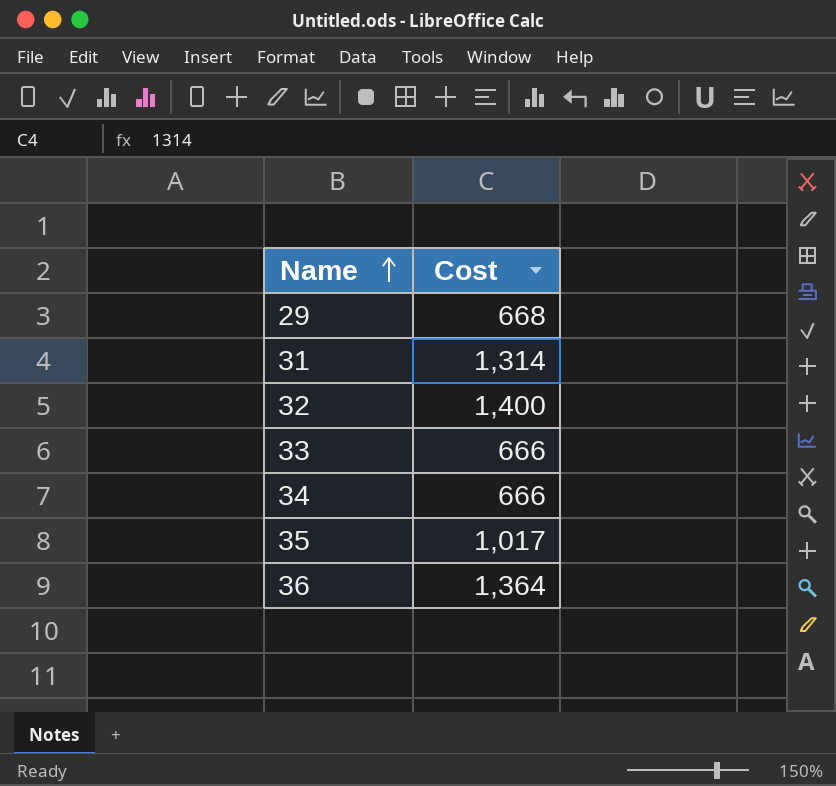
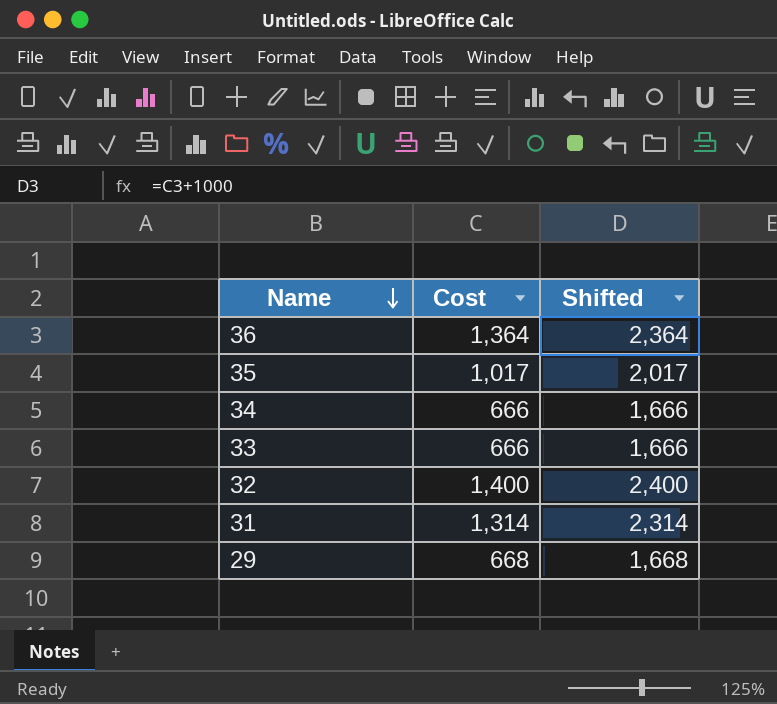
row order: Name ascending -> Name descending
column Shifted | formula: none -> [Cost] + 1000

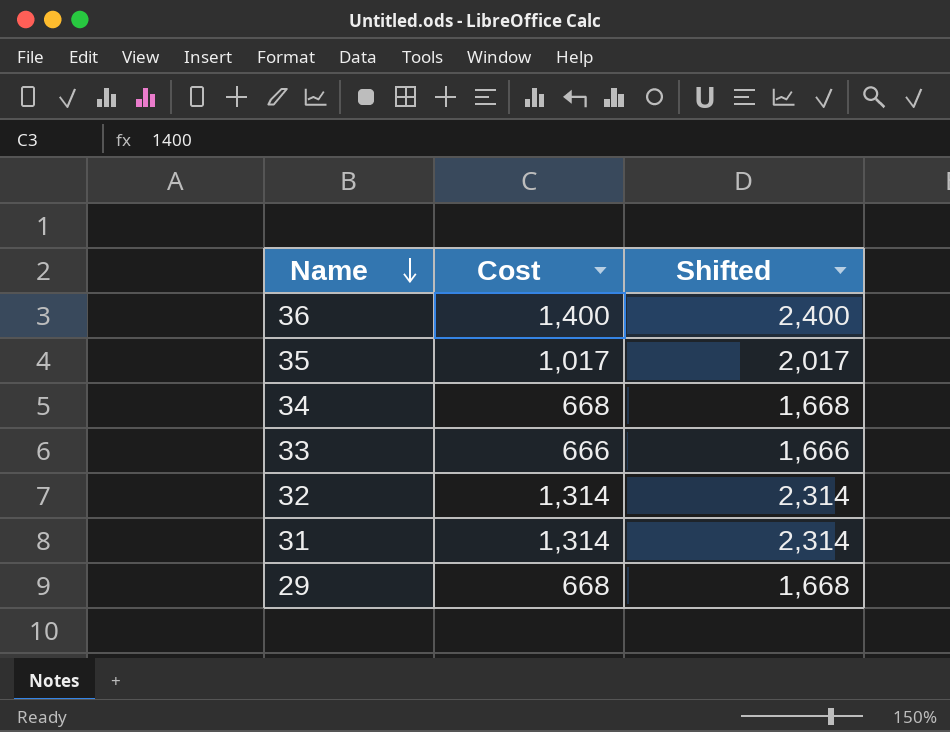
36 | Cost: 1,364 -> 1,400
36 | Shifted: 2,364 -> 2,400
34 | Cost: 666 -> 668
34 | Shifted: 1,666 -> 1,668
32 | Cost: 1,400 -> 1,314
32 | Shifted: 2,400 -> 2,314

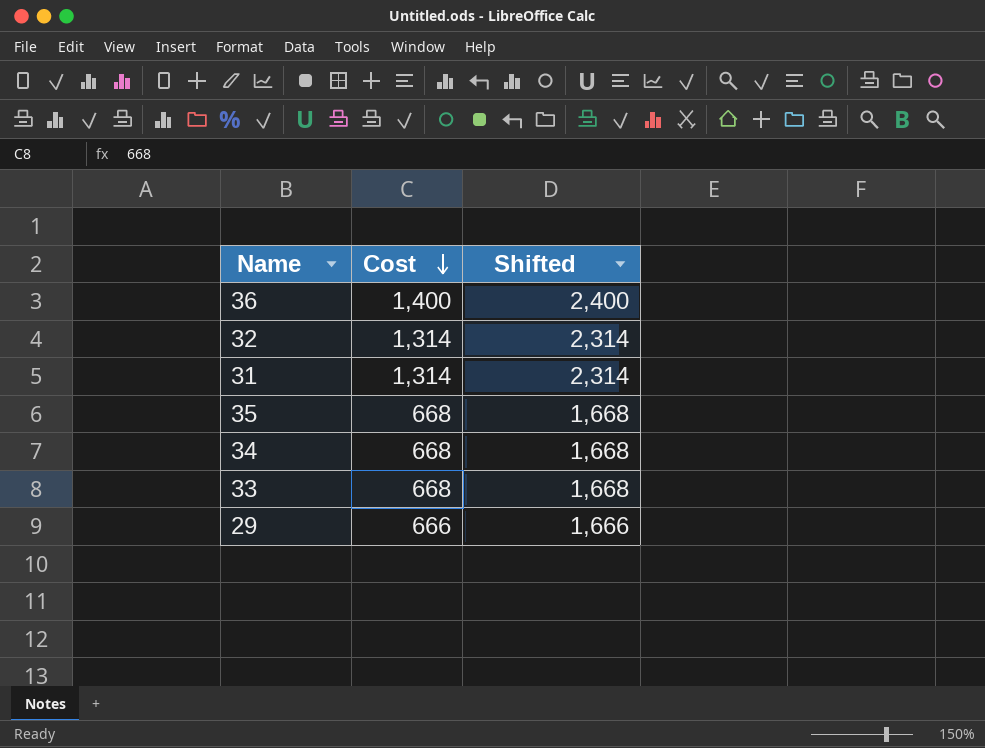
row order: Name descending -> Cost descending
35 | Cost: 1,017 -> 668
35 | Shifted: 2,017 -> 1,668
33 | Cost: 666 -> 668
33 | Shifted: 1,666 -> 1,668
29 | Cost: 668 -> 666
29 | Shifted: 1,668 -> 1,666

